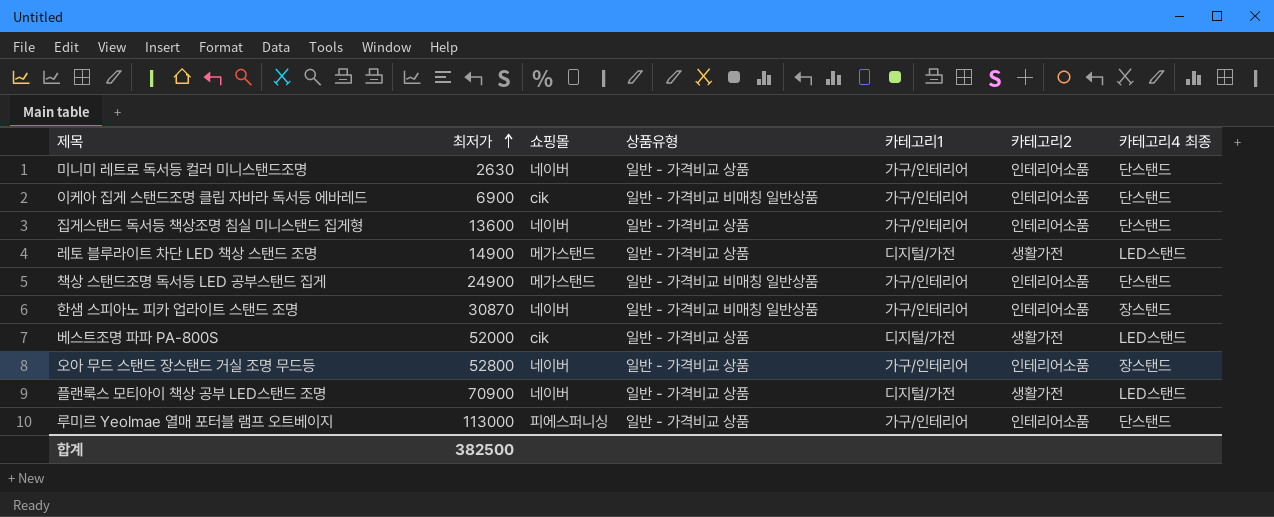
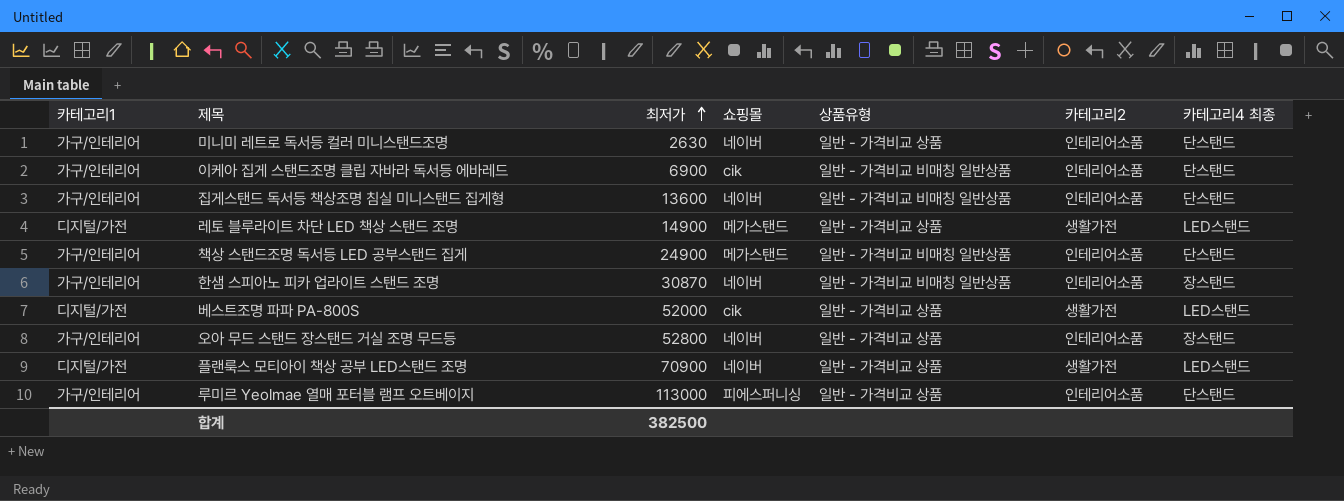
column 카테고리1 | position: 5 -> 1
집게스탠드 독서등 책상조명 침실 미니스탠드 집게형 | 상품유형: 일반 - 가격비교 상품 -> 일반 - 가격비교 비매칭 일반상품

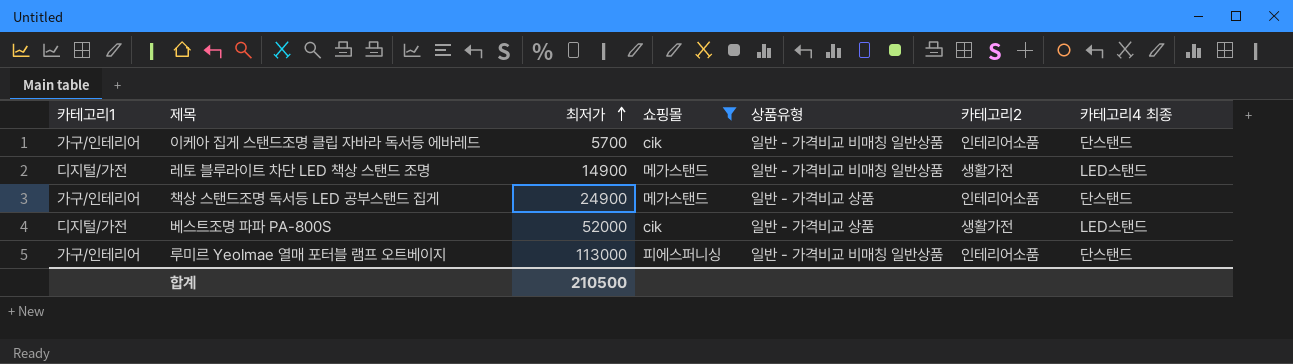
filter: none -> 쇼핑몰 != 네이버
이케아 집게 스탠드조명 클립 자바라 독서등 에바레드 | 최저가: 6900 -> 5700
레토 블루라이트 차단 LED 책상 스탠드 조명 | 상품유형: 일반 - 가격비교 상품 -> 일반 - 가격비교 비매칭 일반상품
책상 스탠드조명 독서등 LED 공부스탠드 집게 | 상품유형: 일반 - 가격비교 비매칭 일반상품 -> 일반 - 가격비교 상품
루미르 Yeolmae 열매 포터블 램프 오트베이지 | 상품유형: 일반 - 가격비교 상품 -> 일반 - 가격비교 비매칭 일반상품
합계 | 최저가: 382500 -> 210500

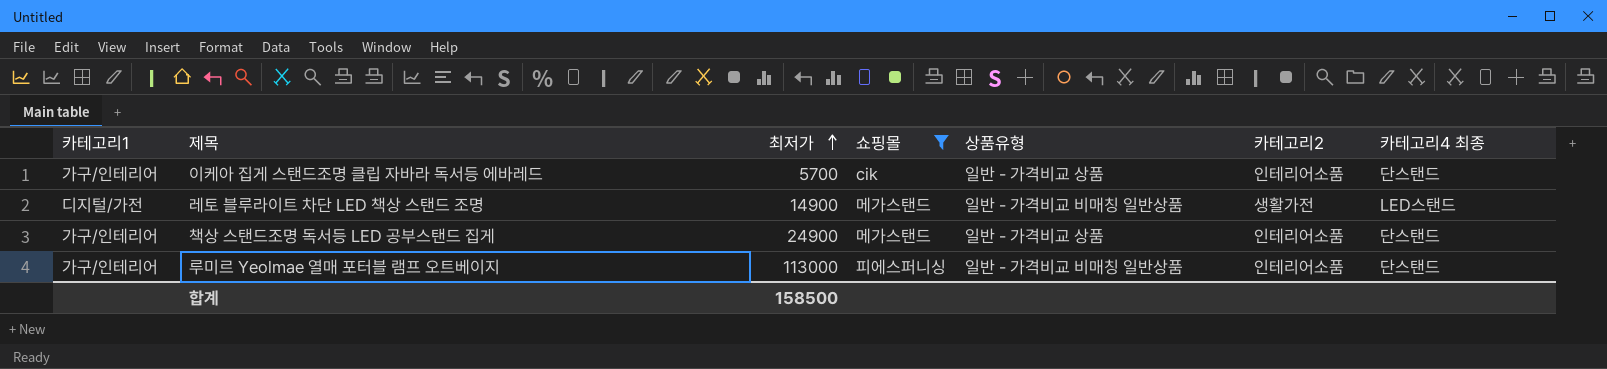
row 베스트조명 파파 PA-800S: 디지털/가전 | 52000 | cik | 일반 - 가격비교 상품 | 생활가전 | LED스탠드 -> none
이케아 집게 스탠드조명 클립 자바라 독서등 에바레드 | 상품유형: 일반 - 가격비교 비매칭 일반상품 -> 일반 - 가격비교 상품
합계 | 최저가: 210500 -> 158500

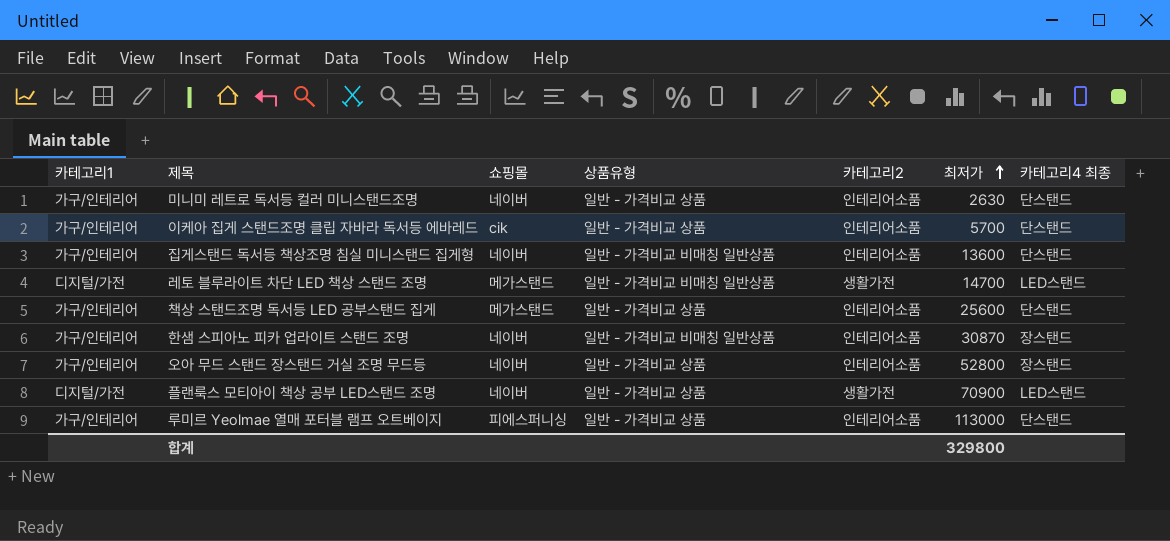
filter: 쇼핑몰 != 네이버 -> none
column 최저가 | position: 3 -> 6
레토 블루라이트 차단 LED 책상 스탠드 조명 | 최저가: 14900 -> 14700
책상 스탠드조명 독서등 LED 공부스탠드 집게 | 최저가: 24900 -> 25600
루미르 Yeolmae 열매 포터블 램프 오트베이지 | 상품유형: 일반 - 가격비교 비매칭 일반상품 -> 일반 - 가격비교 상품
합계 | 최저가: 158500 -> 329800

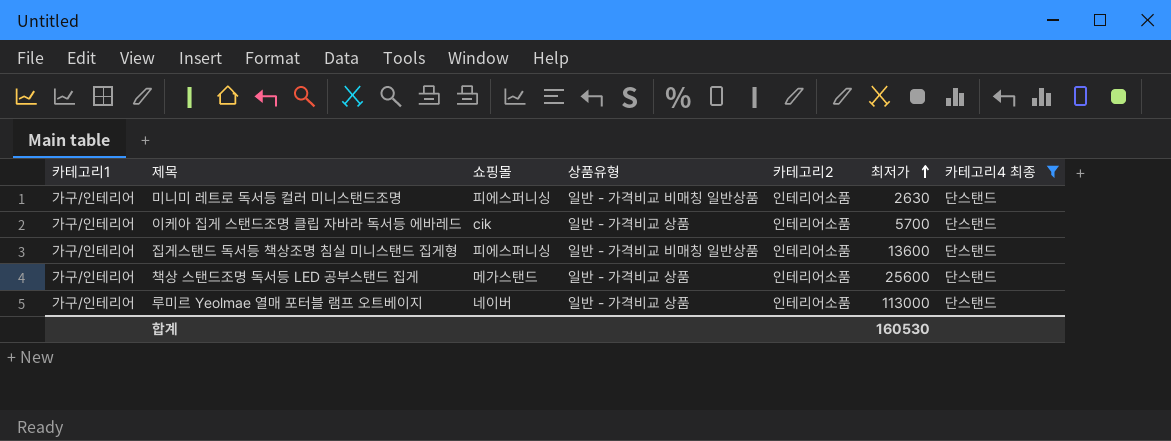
filter: none -> 카테고리4 최종 = 단스탠드
미니미 레트로 독서등 컬러 미니스탠드조명 | 쇼핑몰: 네이버 -> 피에스퍼니싱
미니미 레트로 독서등 컬러 미니스탠드조명 | 상품유형: 일반 - 가격비교 상품 -> 일반 - 가격비교 비매칭 일반상품
집게스탠드 독서등 책상조명 침실 미니스탠드 집게형 | 쇼핑몰: 네이버 -> 피에스퍼니싱
루미르 Yeolmae 열매 포터블 램프 오트베이지 | 쇼핑몰: 피에스퍼니싱 -> 네이버
합계 | 최저가: 329800 -> 160530

